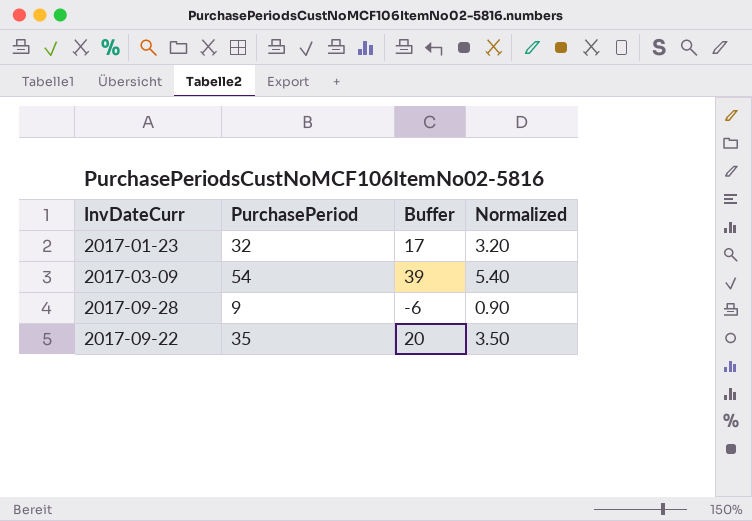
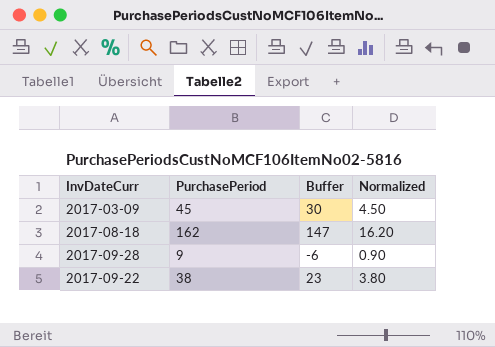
row 2017-01-23: 32 | 17 | 3.20 -> none
2017-03-09 | PurchasePeriod: 54 -> 45
2017-03-09 | Buffer: 39 -> 30
2017-03-09 | Normalized: 5.40 -> 4.50
row 2017-08-18: none -> 162 | 147 | 16.20
2017-09-22 | PurchasePeriod: 35 -> 38
2017-09-22 | Buffer: 20 -> 23
2017-09-22 | Normalized: 3.50 -> 3.80

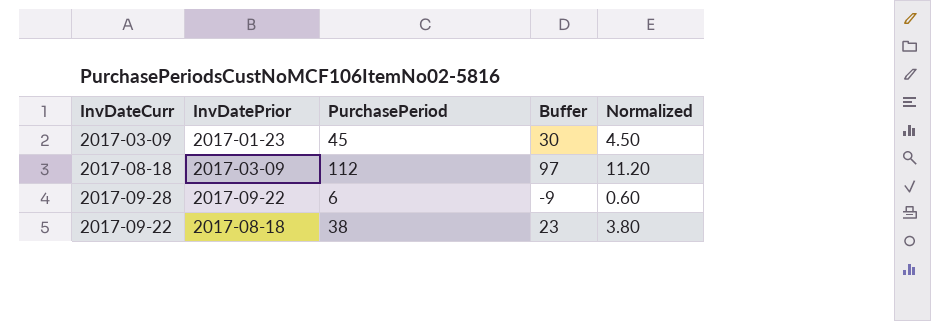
column InvDatePrior | position: none -> 2
2017-08-18 | PurchasePeriod: 162 -> 112
2017-08-18 | Buffer: 147 -> 97
2017-08-18 | Normalized: 16.20 -> 11.20
2017-09-28 | PurchasePeriod: 9 -> 6
2017-09-28 | Buffer: -6 -> -9
2017-09-28 | Normalized: 0.90 -> 0.60

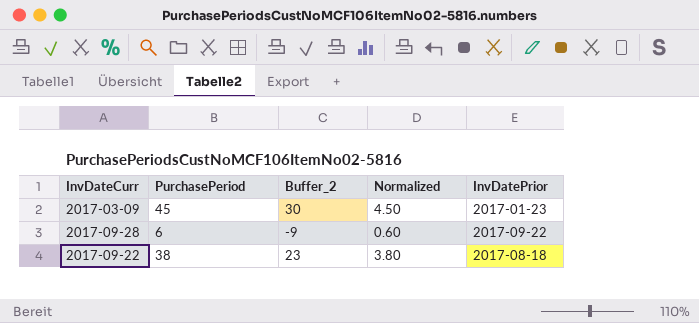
column name: Buffer -> Buffer_2
column InvDatePrior | position: 2 -> 5
row 2017-08-18: 2017-03-09 | 112 | 97 | 11.20 -> none

